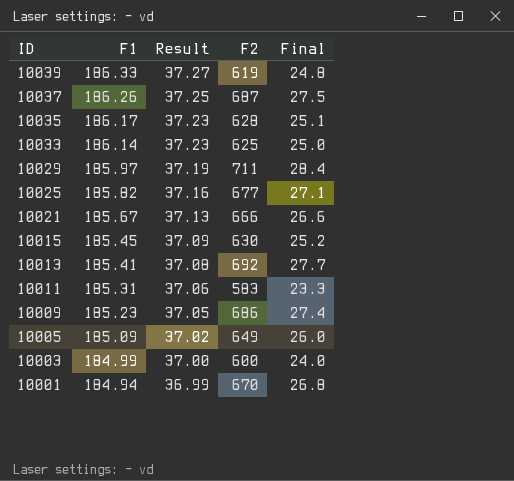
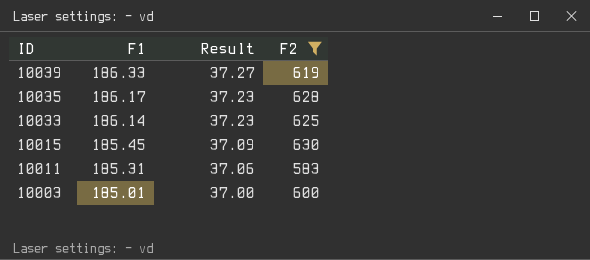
filter: none -> F2 <= 630
column Final | formula: [F2] * 0.04 -> none
10003 | F1: 184.99 -> 185.01

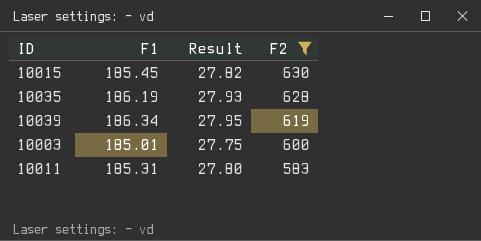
row order: ID descending -> F2 descending
column Result | formula: [F1] * 0.2 -> [F1] * 0.15
row 10033: 186.14 | 37.23 | 625 -> none
10035 | F1: 186.17 -> 186.19
10039 | F1: 186.33 -> 186.34

